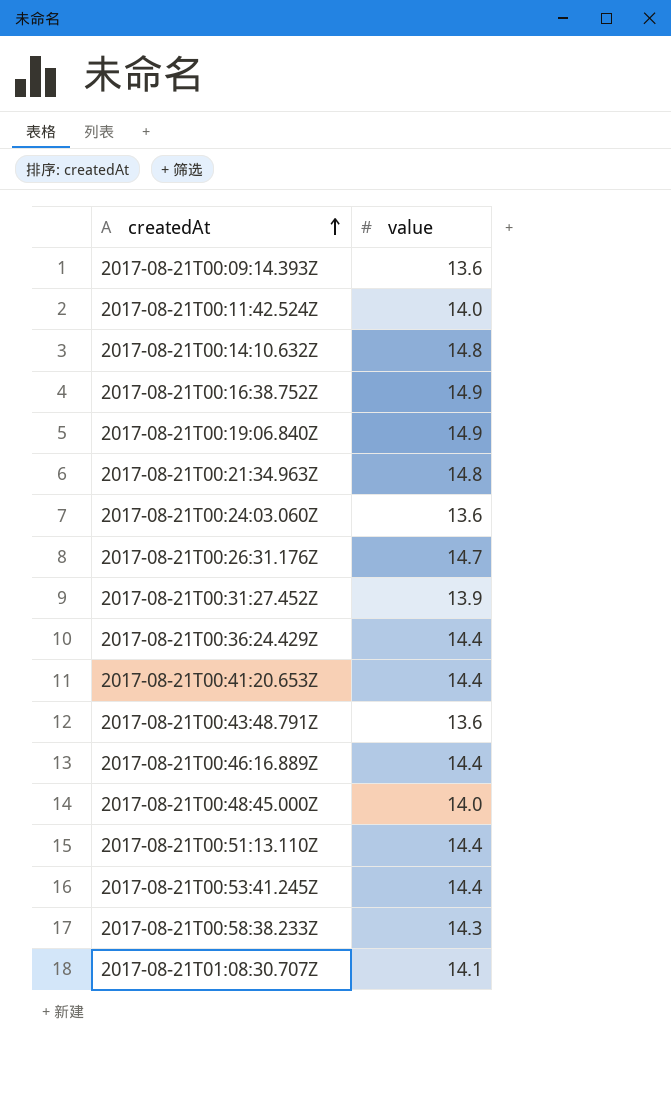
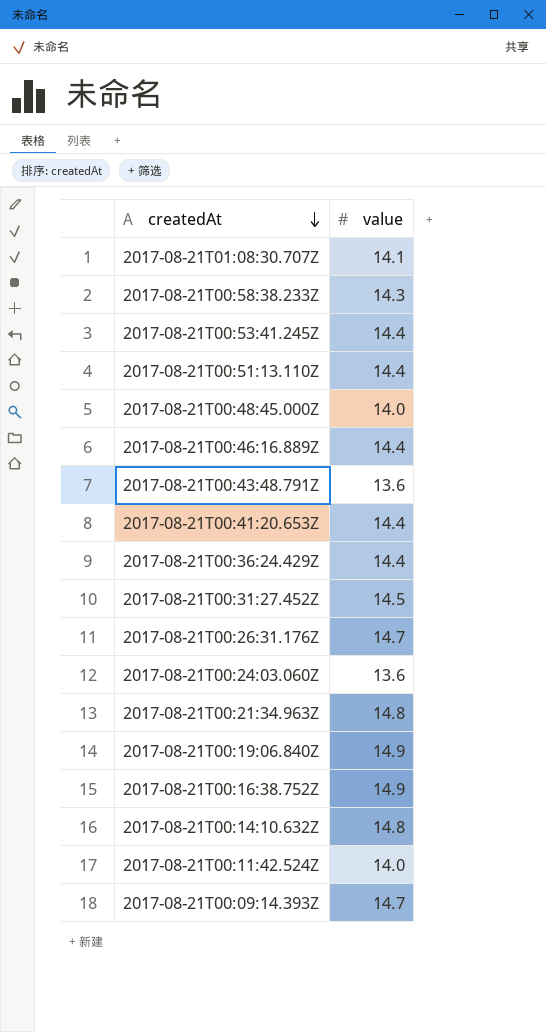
row order: createdAt ascending -> createdAt descending
2017-08-21T00:31:27.452Z | value: 13.9 -> 14.5
2017-08-21T00:09:14.393Z | value: 13.6 -> 14.7

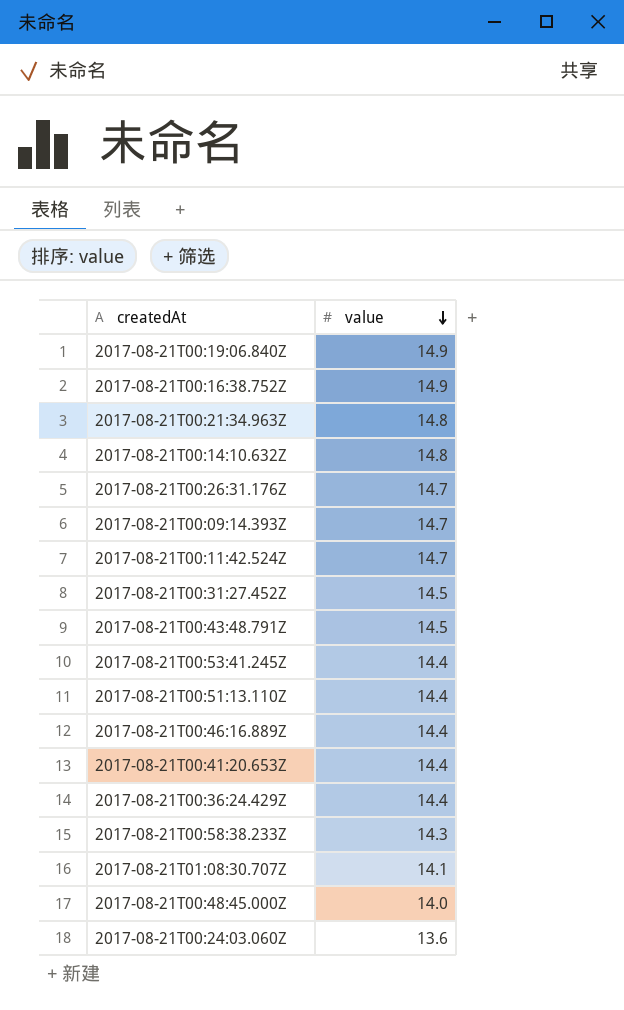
row order: createdAt descending -> value descending
2017-08-21T00:11:42.524Z | value: 14.0 -> 14.7
2017-08-21T00:43:48.791Z | value: 13.6 -> 14.5

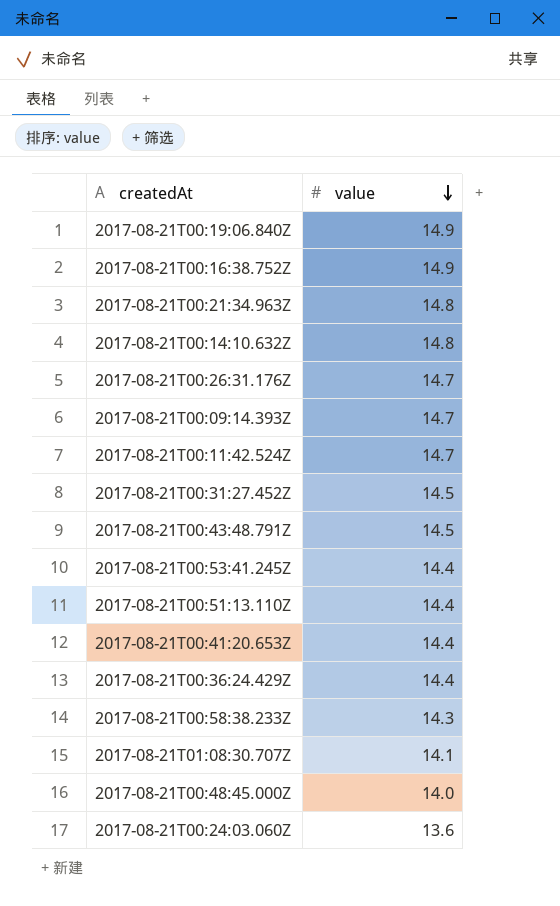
row 2017-08-21T00:46:16.889Z: 14.4 -> none

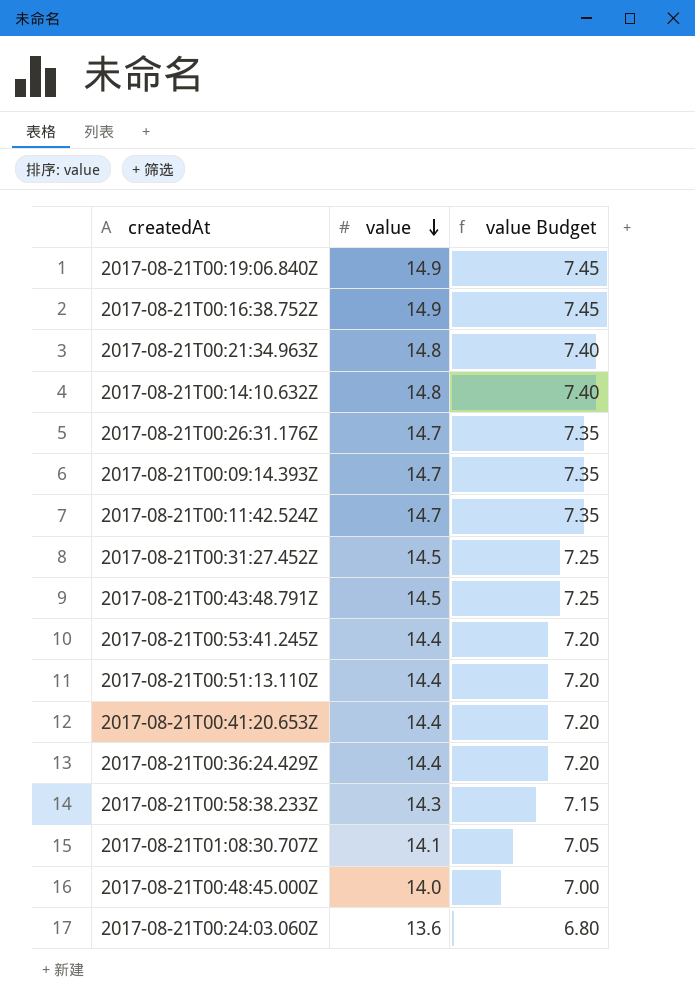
column value Budget | formula: none -> [value] * 0.5

